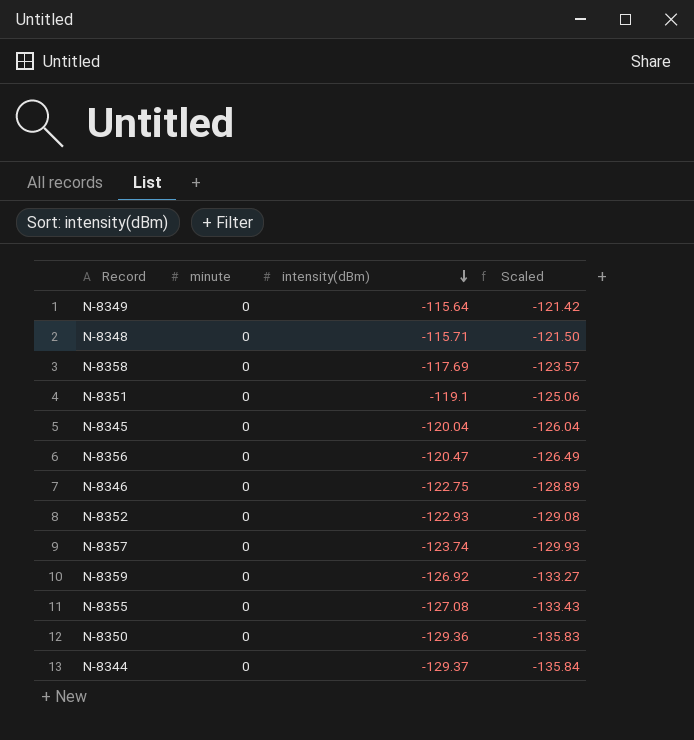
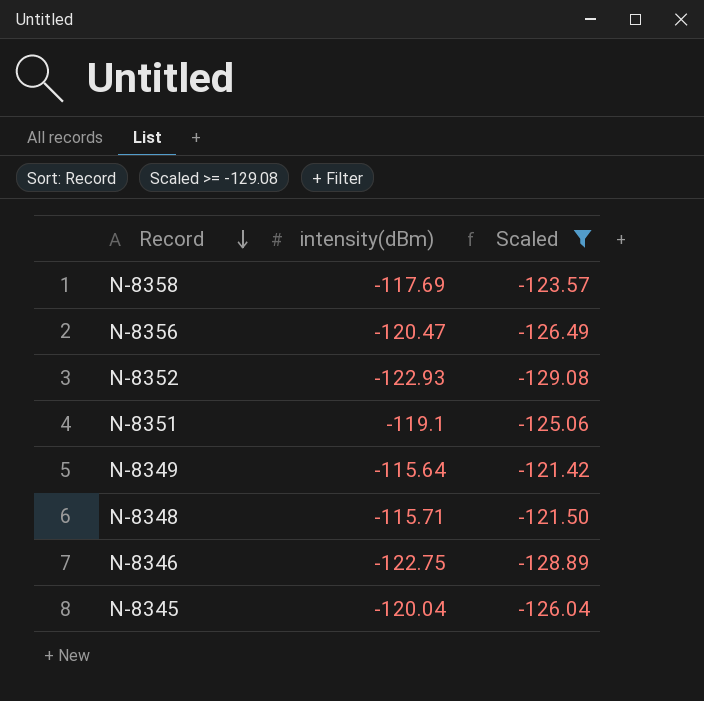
filter: none -> Scaled >= -129.08
row order: intensity(dBm) descending -> Record descending
column minute | position: 2 -> none

